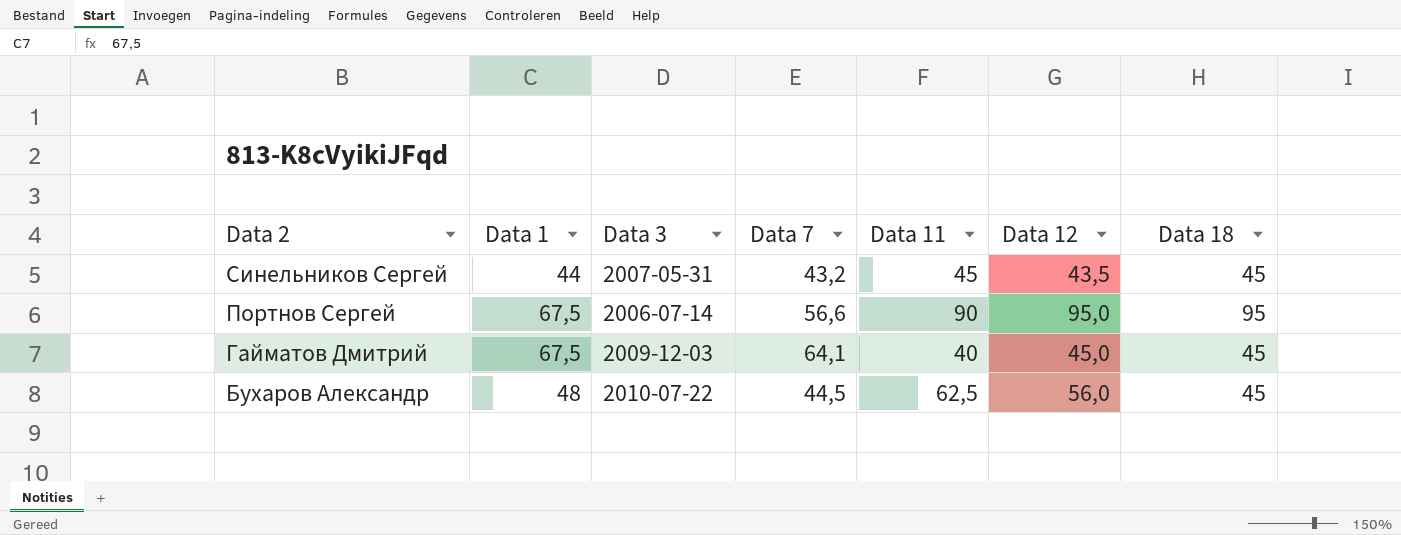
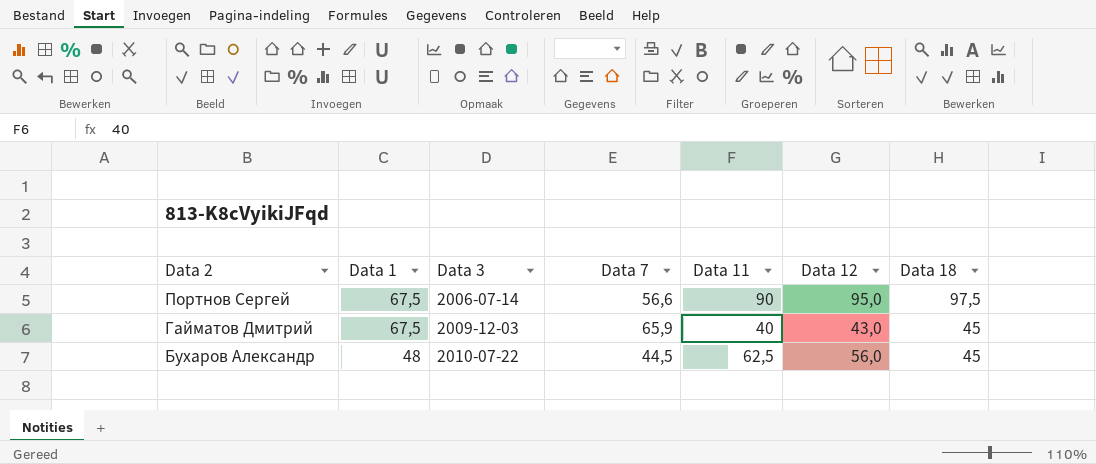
row Синельников Сергей: 44 | 2007-05-31 | 43,2 | 45 | 43,5 | 45 -> none
Портнов Сергей | Data 18: 95 -> 97,5
Гайматов Дмитрий | Data 7: 64,1 -> 65,9
Гайматов Дмитрий | Data 12: 45,0 -> 43,0

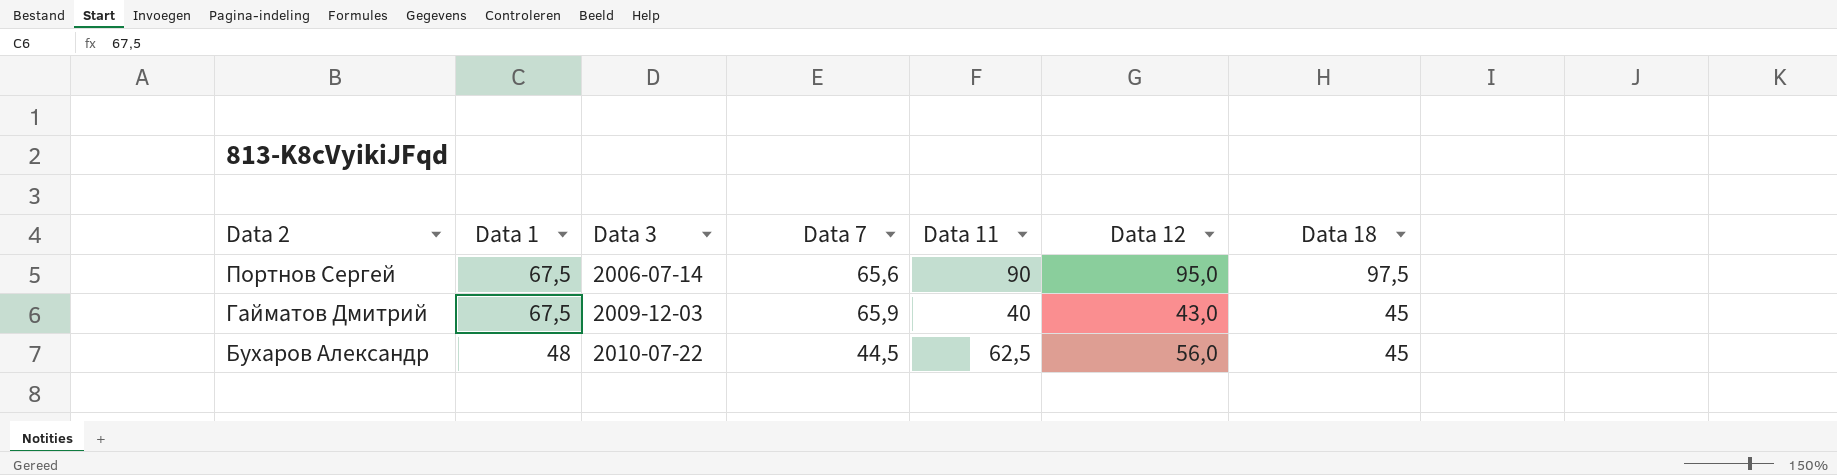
Портнов Сергей | Data 7: 56,6 -> 65,6

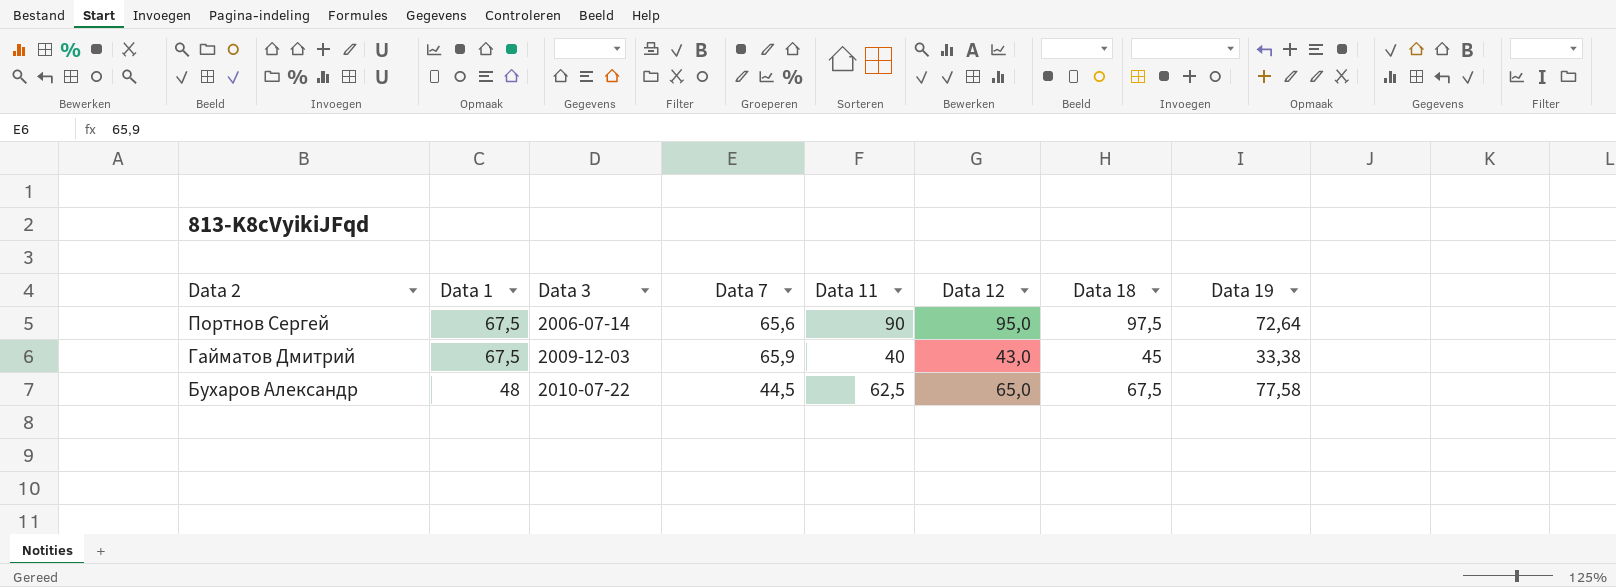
column Data 19 | position: none -> 8
Бухаров Александр | Data 12: 56,0 -> 65,0
Бухаров Александр | Data 18: 45 -> 67,5

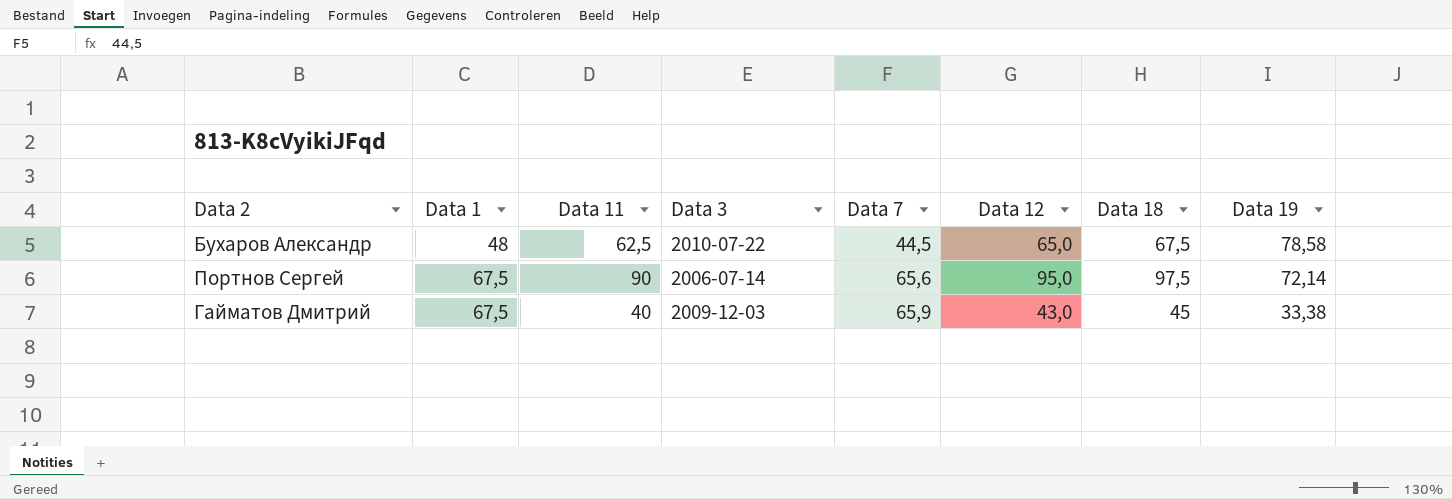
row order: Data 2 descending -> Data 1 ascending
column Data 11 | position: 5 -> 3
Бухаров Александр | Data 19: 77,58 -> 78,58
Портнов Сергей | Data 19: 72,64 -> 72,14

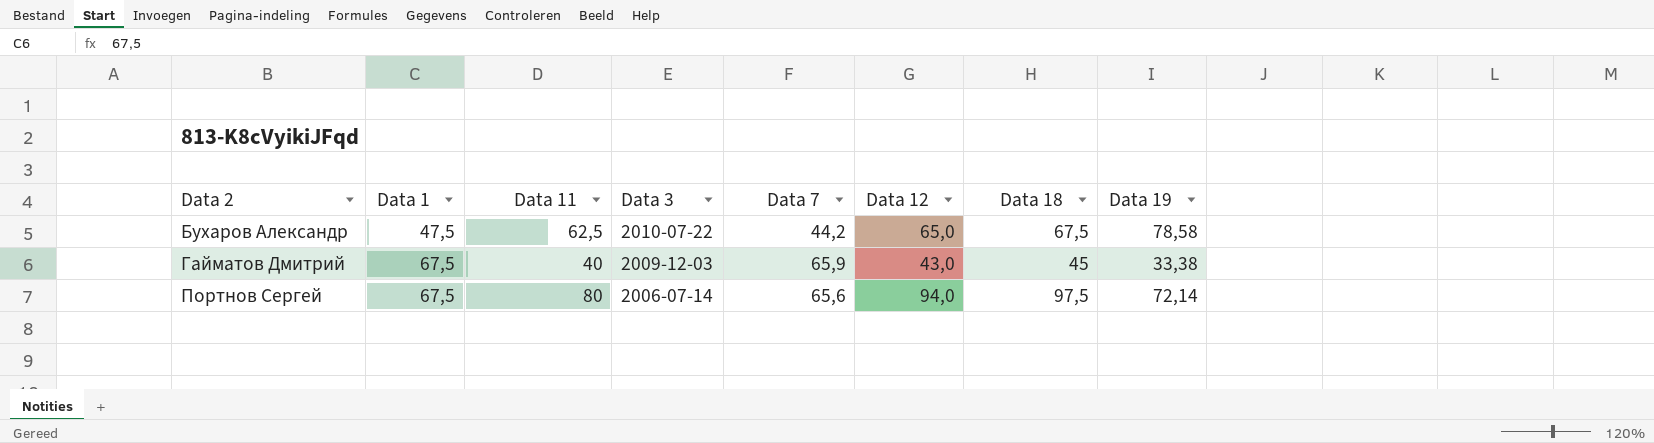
row order: Data 1 ascending -> Data 2 ascending
Бухаров Александр | Data 1: 48 -> 47,5
Бухаров Александр | Data 7: 44,5 -> 44,2
Портнов Сергей | Data 11: 90 -> 80
Портнов Сергей | Data 12: 95,0 -> 94,0

